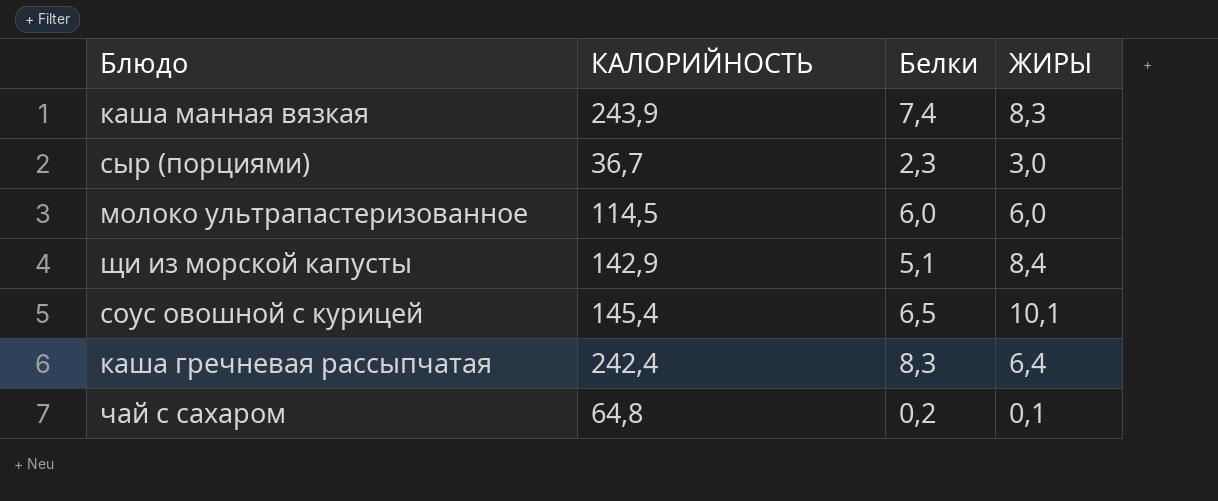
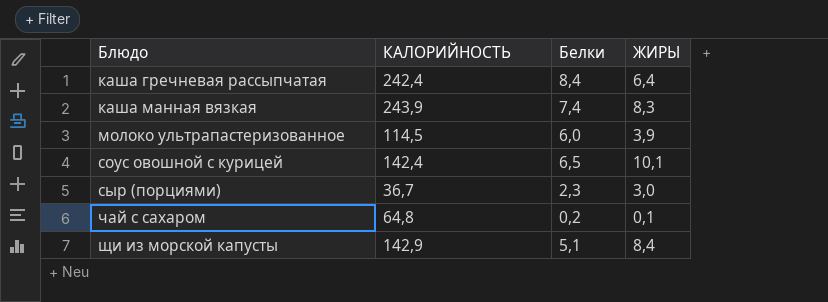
row order: none -> Блюдо ascending
каша гречневая рассыпчатая | Белки: 8,3 -> 8,4
молоко ультрапастеризованное | ЖИРЫ: 6,0 -> 3,9
соус овошной с курицей | КАЛОРИЙНОСТЬ: 145,4 -> 142,4

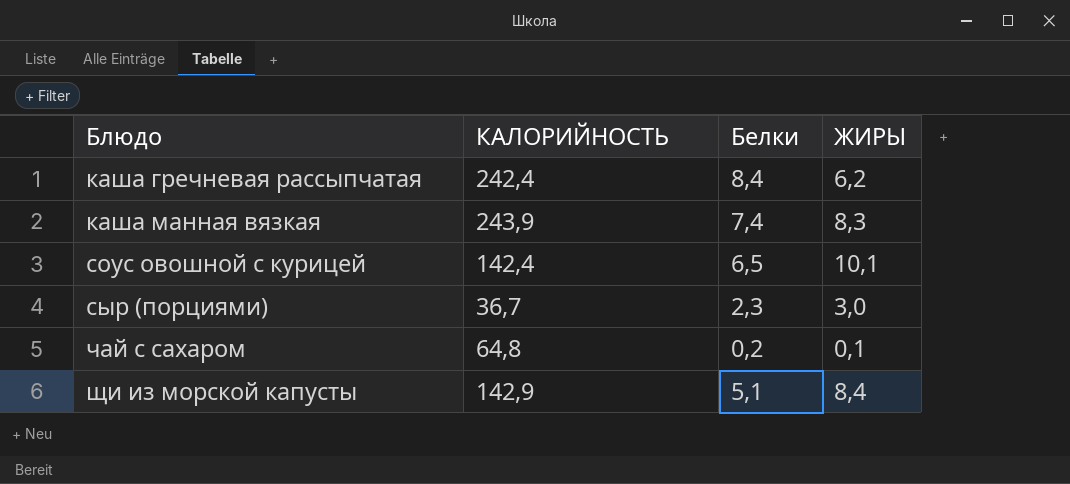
row молоко ультрапастеризованное: 114,5 | 6,0 | 3,9 -> none
каша гречневая рассыпчатая | ЖИРЫ: 6,4 -> 6,2

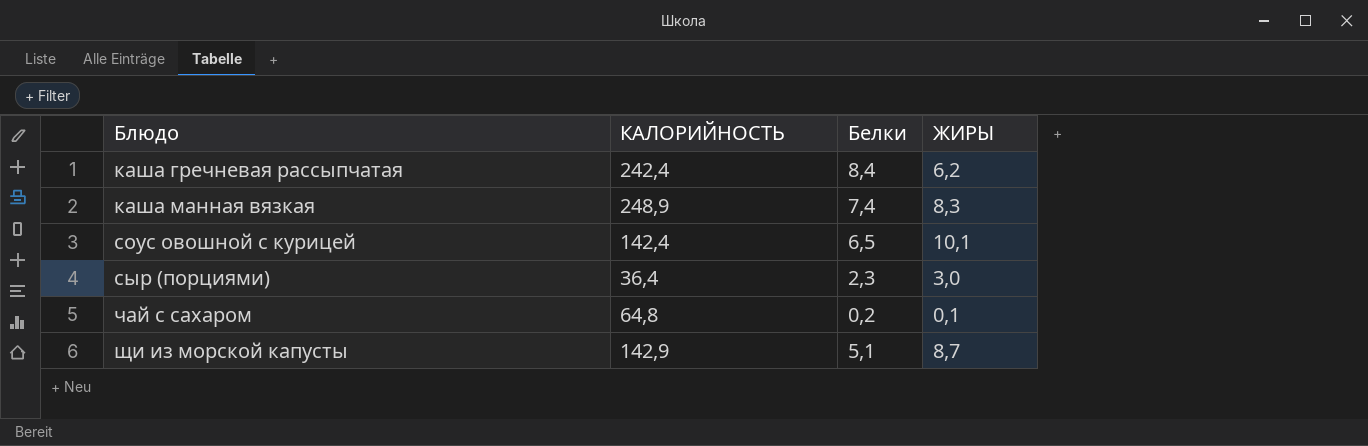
каша манная вязкая | КАЛОРИЙНОСТЬ: 243,9 -> 248,9
сыр (порциями) | КАЛОРИЙНОСТЬ: 36,7 -> 36,4
щи из морской капусты | ЖИРЫ: 8,4 -> 8,7

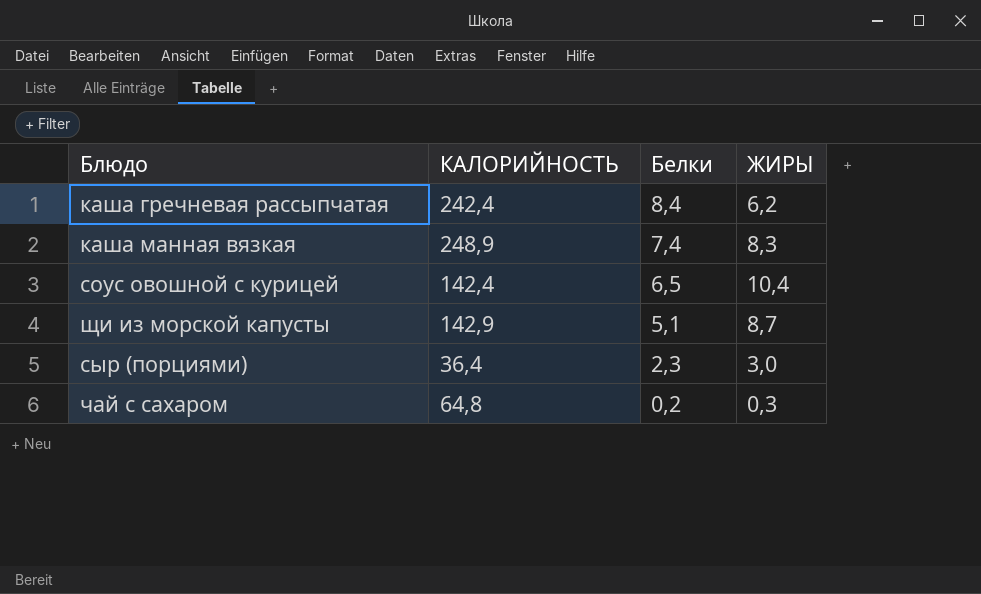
row order: Блюдо ascending -> Белки descending
соус овошной с курицей | ЖИРЫ: 10,1 -> 10,4
чай с сахаром | ЖИРЫ: 0,1 -> 0,3

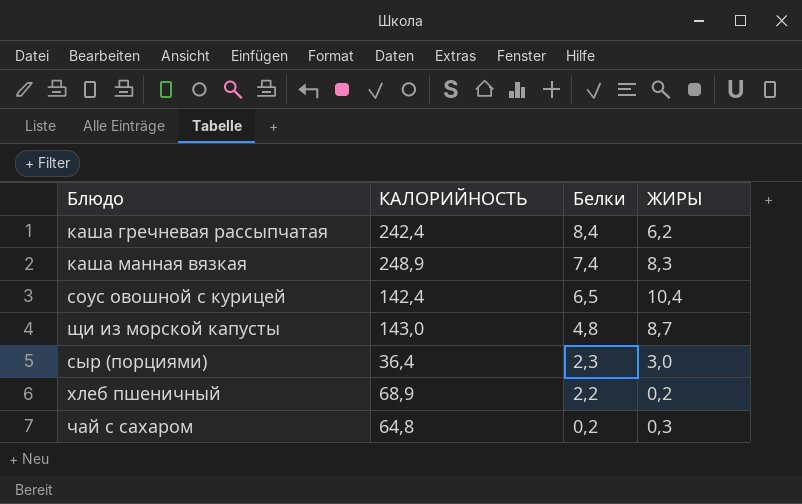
щи из морской капусты | КАЛОРИЙНОСТЬ: 142,9 -> 143,0
щи из морской капусты | Белки: 5,1 -> 4,8
row хлеб пшеничный: none -> 68,9 | 2,2 | 0,2

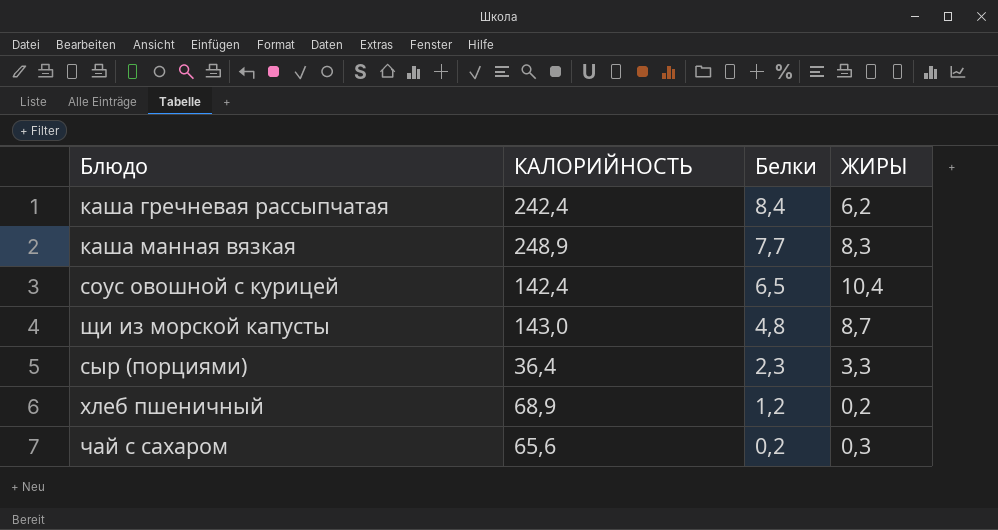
каша манная вязкая | Белки: 7,4 -> 7,7
сыр (порциями) | ЖИРЫ: 3,0 -> 3,3
хлеб пшеничный | Белки: 2,2 -> 1,2
чай с сахаром | КАЛОРИЙНОСТЬ: 64,8 -> 65,6

